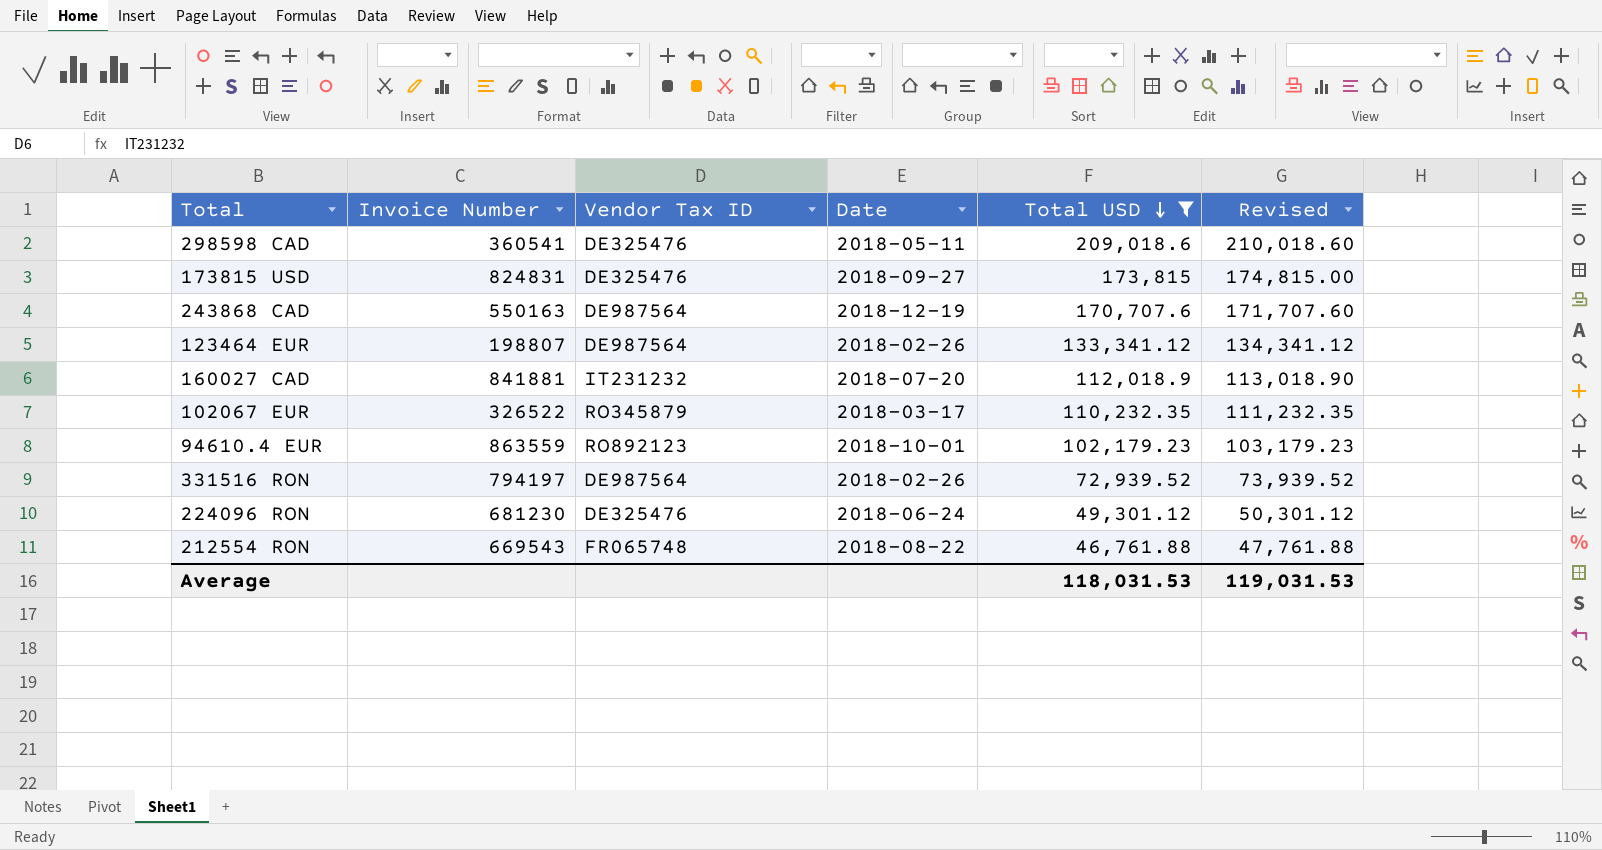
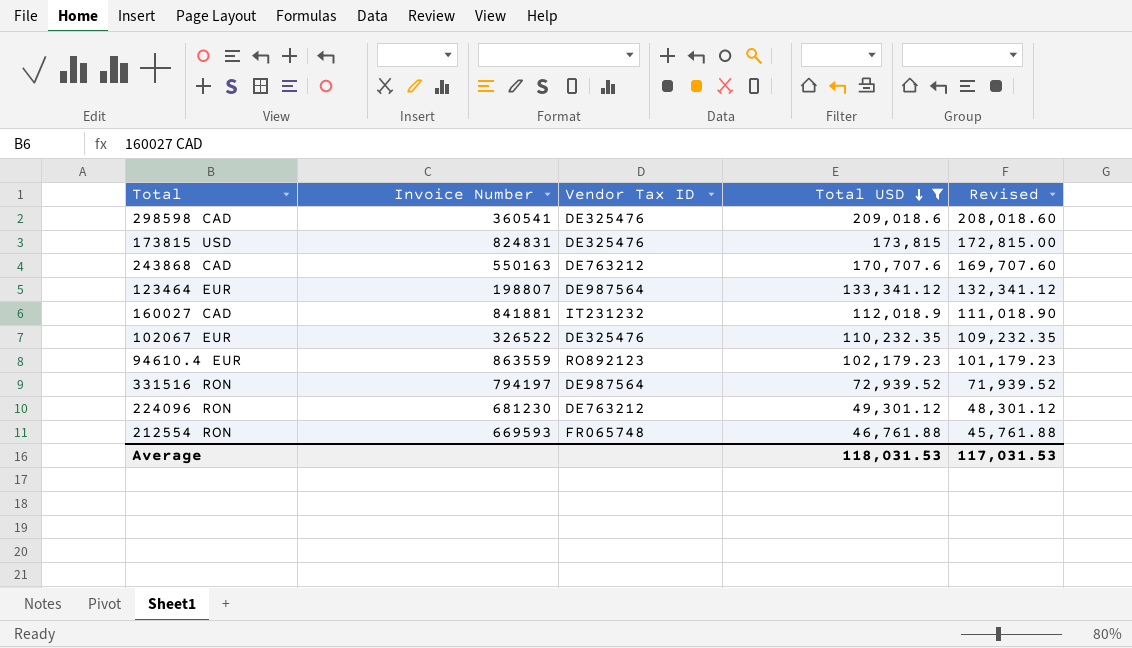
column Date | position: 4 -> none
column Revised | formula: [Total USD] + 1000 -> [Total USD] - 1000
243868 CAD | Vendor Tax ID: DE987564 -> DE763212
102067 EUR | Vendor Tax ID: RO345879 -> DE325476
224096 RON | Vendor Tax ID: DE325476 -> DE763212
212554 RON | Invoice Number: 669543 -> 669593
Average | Revised: 119,031.53 -> 117,031.53

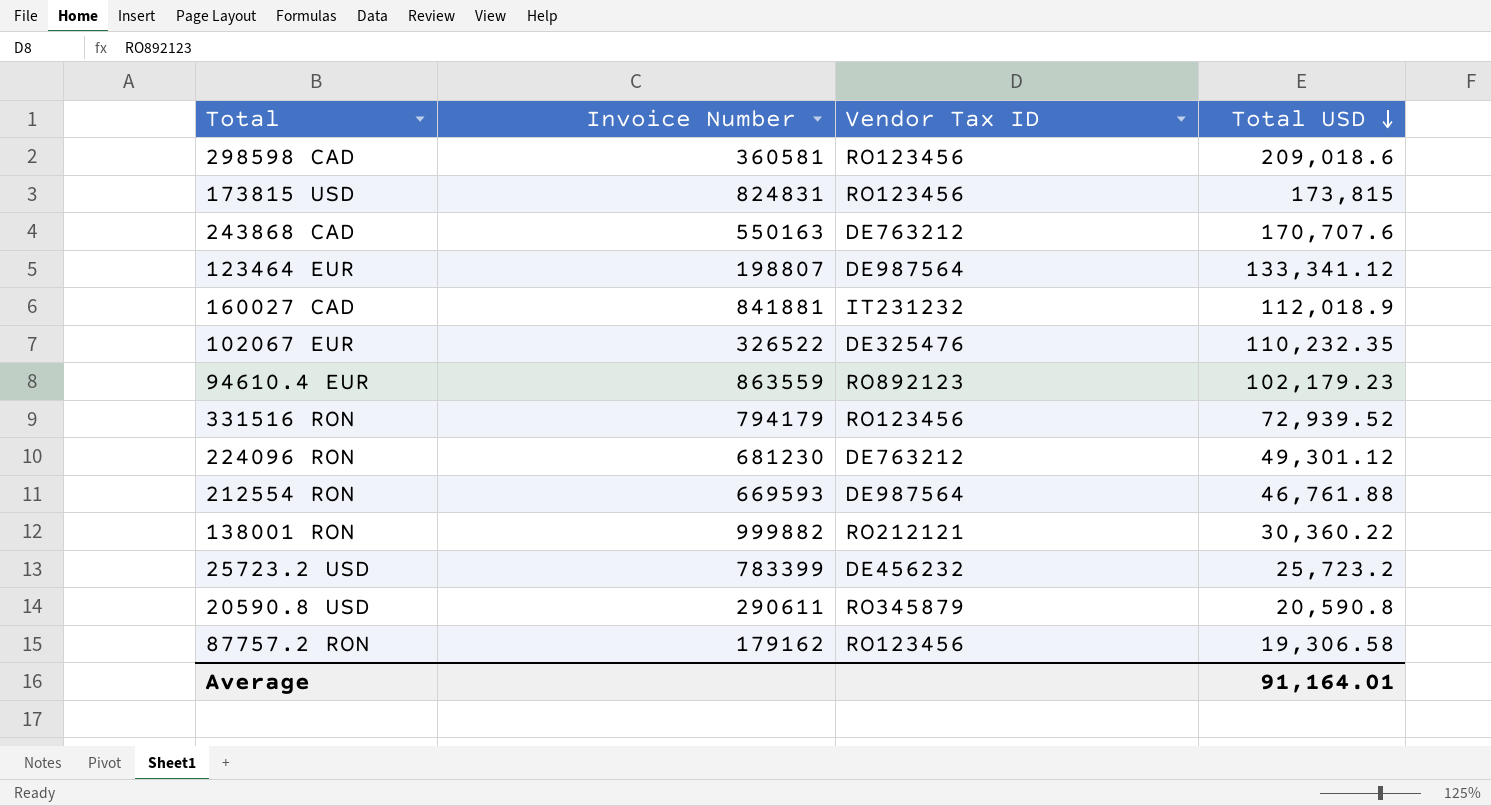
filter: Total USD >= 46,761.88 -> none
column Revised | formula: [Total USD] - 1000 -> none
298598 CAD | Invoice Number: 360541 -> 360581
298598 CAD | Vendor Tax ID: DE325476 -> RO123456
173815 USD | Vendor Tax ID: DE325476 -> RO123456
331516 RON | Invoice Number: 794197 -> 794179
331516 RON | Vendor Tax ID: DE987564 -> RO123456
212554 RON | Vendor Tax ID: FR065748 -> DE987564
Average | Total USD: 118,031.53 -> 91,164.01

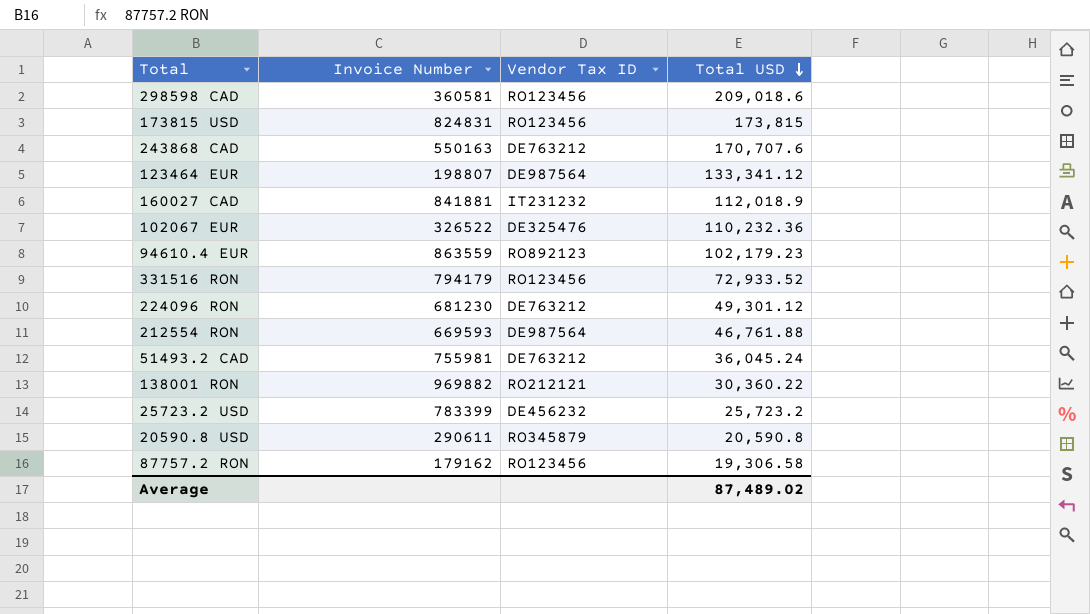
102067 EUR | Total USD: 110,232.35 -> 110,232.36
331516 RON | Total USD: 72,939.52 -> 72,933.52
row 51493.2 CAD: none -> 755981 | DE763212 | 36,045.24
138001 RON | Invoice Number: 999882 -> 969882
Average | Total USD: 91,164.01 -> 87,489.02

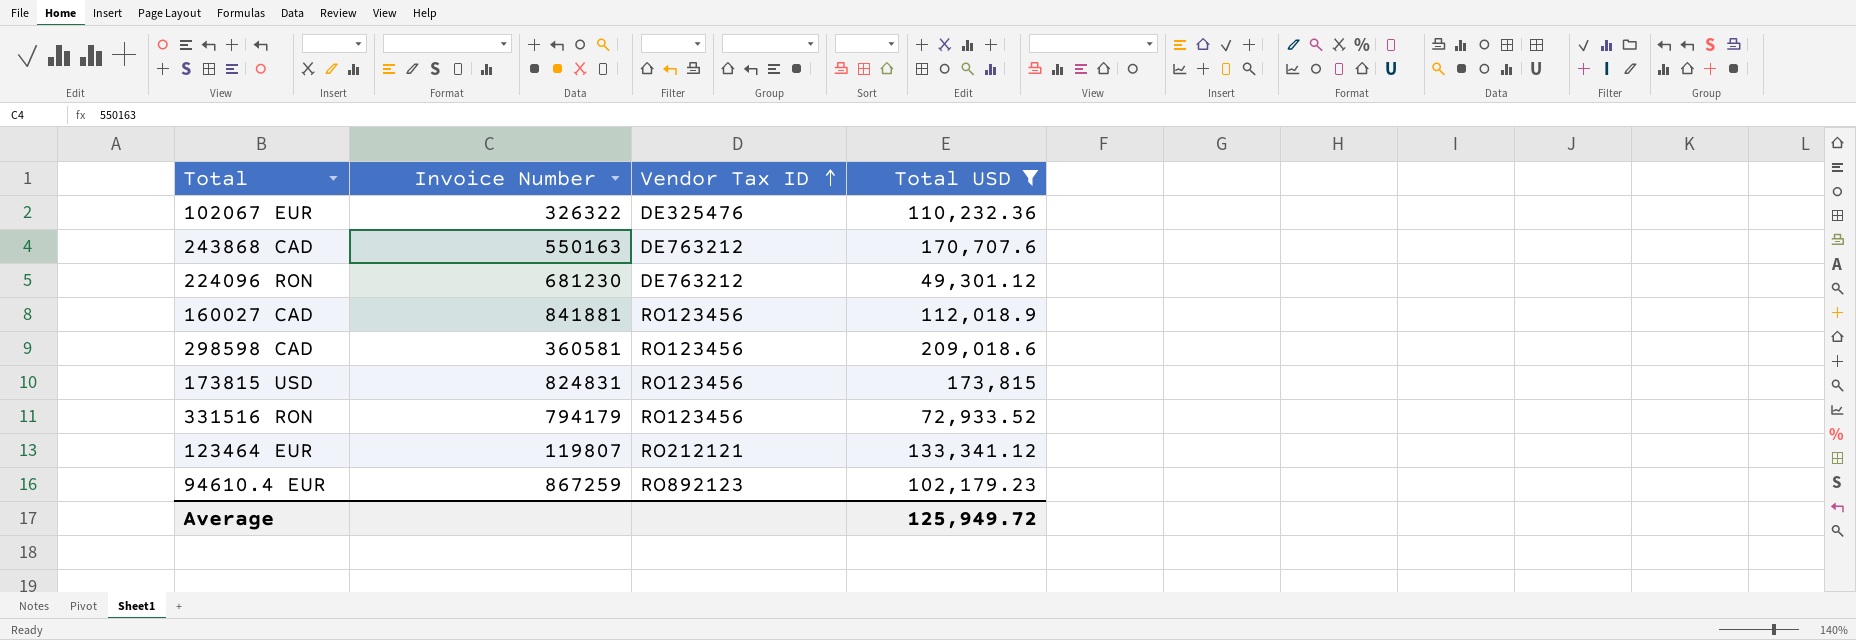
filter: none -> Total USD >= 49,301.12
row order: Total USD descending -> Vendor Tax ID ascending
102067 EUR | Invoice Number: 326522 -> 326322
160027 CAD | Vendor Tax ID: IT231232 -> RO123456
123464 EUR | Invoice Number: 198807 -> 119807
123464 EUR | Vendor Tax ID: DE987564 -> RO212121
94610.4 EUR | Invoice Number: 863559 -> 867259
Average | Total USD: 87,489.02 -> 125,949.72

